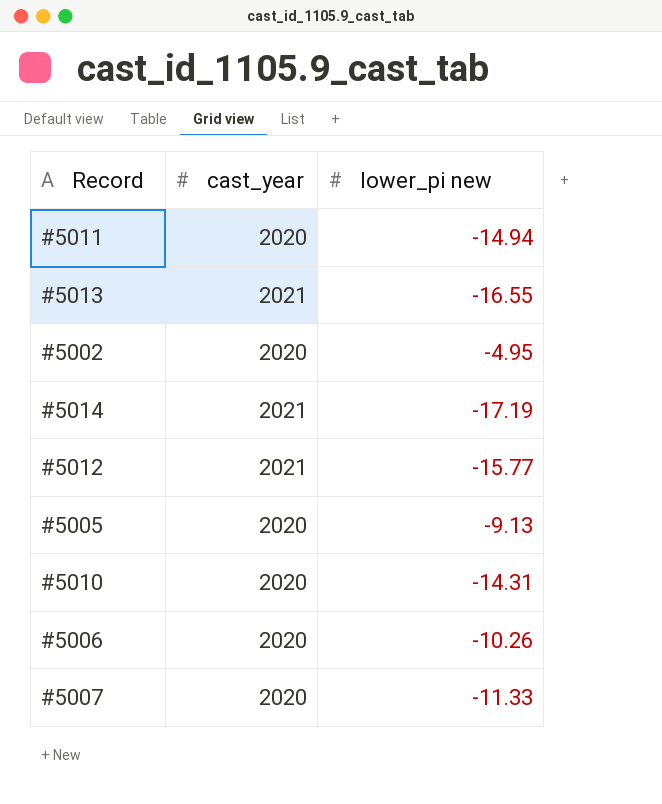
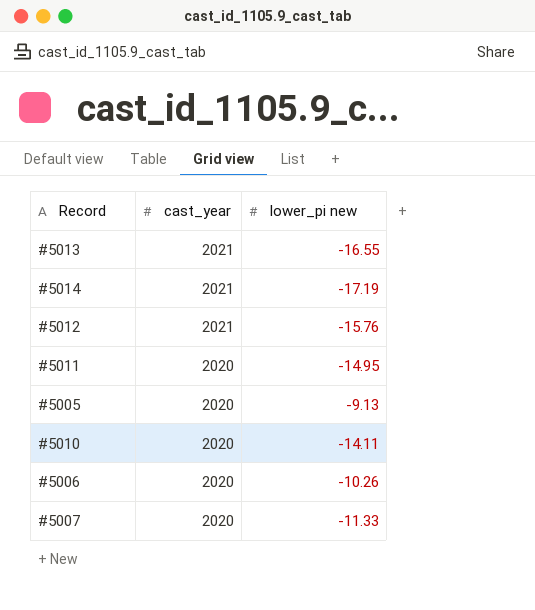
row order: none -> cast_year descending
row #5002: 2020 | -4.95 -> none
#5012 | lower_pi new: -15.77 -> -15.76
#5011 | lower_pi new: -14.94 -> -14.95
#5010 | lower_pi new: -14.31 -> -14.11

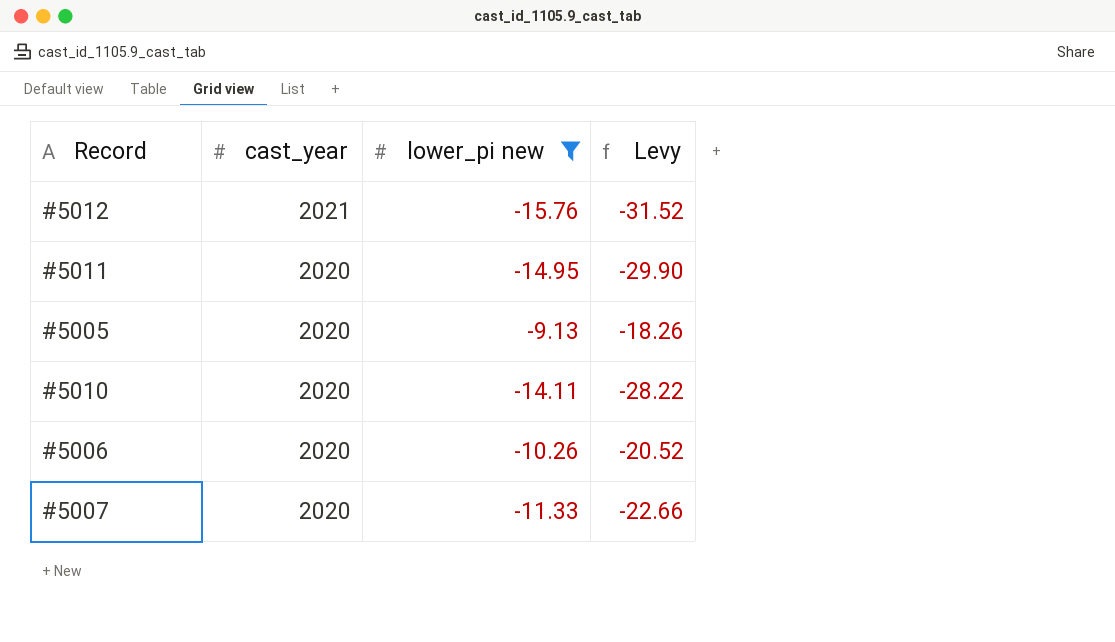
filter: none -> lower_pi new >= -15.76
column Levy | formula: none -> [lower_pi new] * 2

